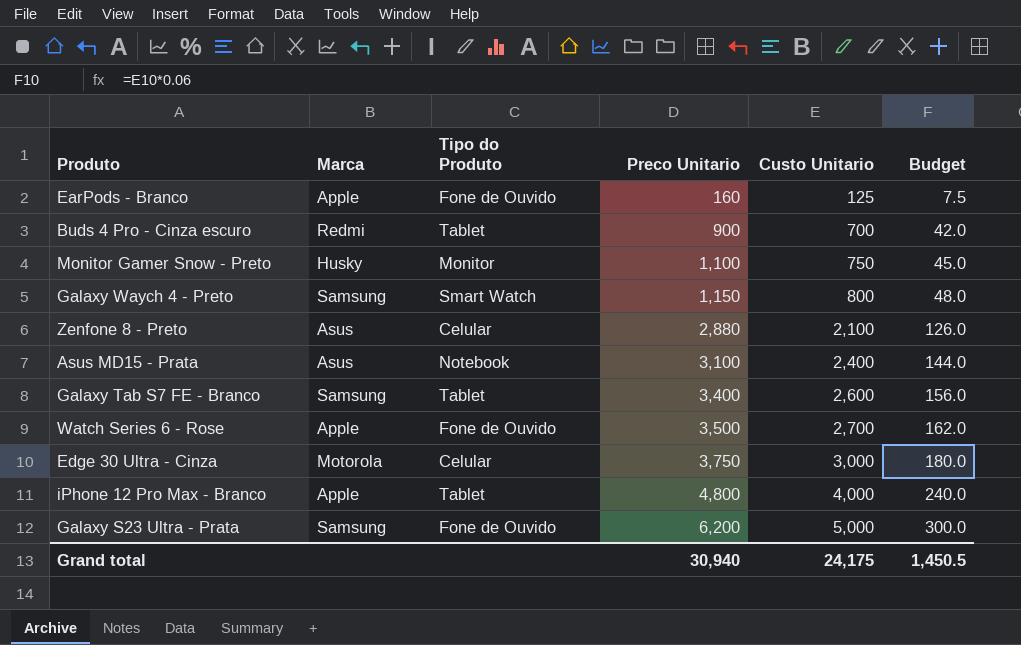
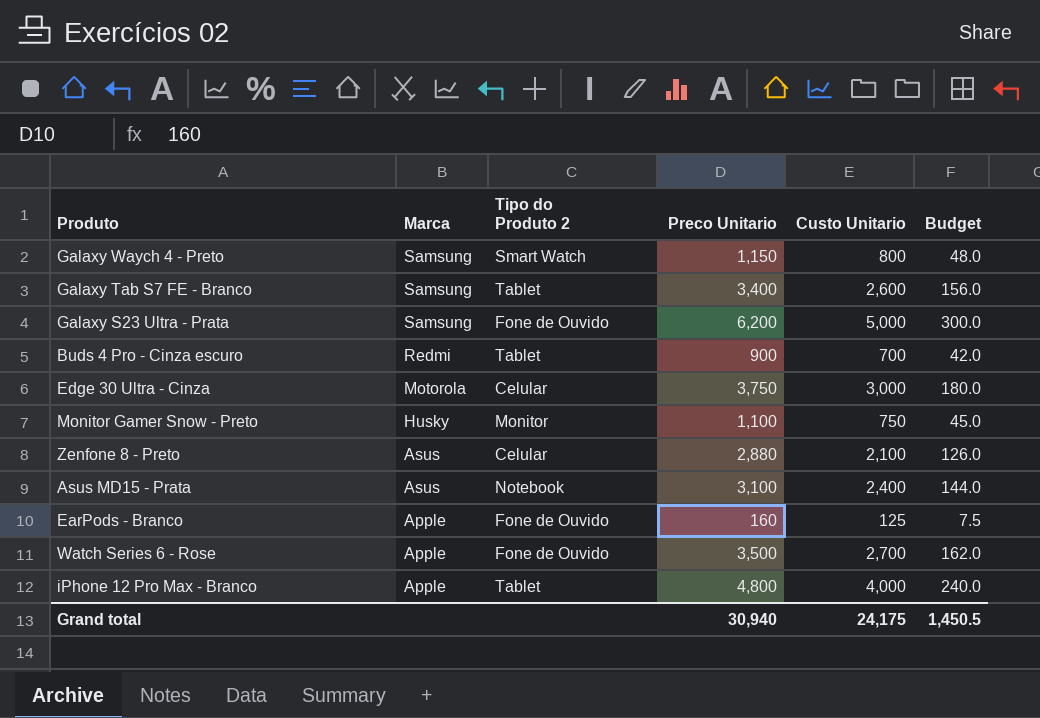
row order: Preco Unitario ascending -> Marca descending
column name: Tipo do Produto -> Tipo do Produto 2

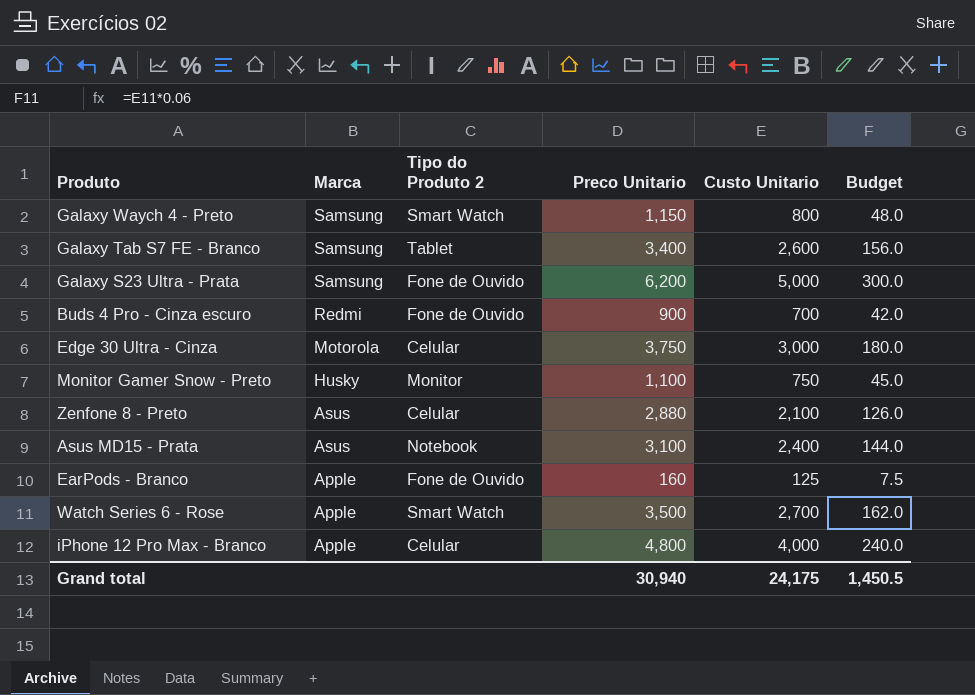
Buds 4 Pro - Cinza escuro | Tipo do Produto 2: Tablet -> Fone de Ouvido
Watch Series 6 - Rose | Tipo do Produto 2: Fone de Ouvido -> Smart Watch
iPhone 12 Pro Max - Branco | Tipo do Produto 2: Tablet -> Celular

